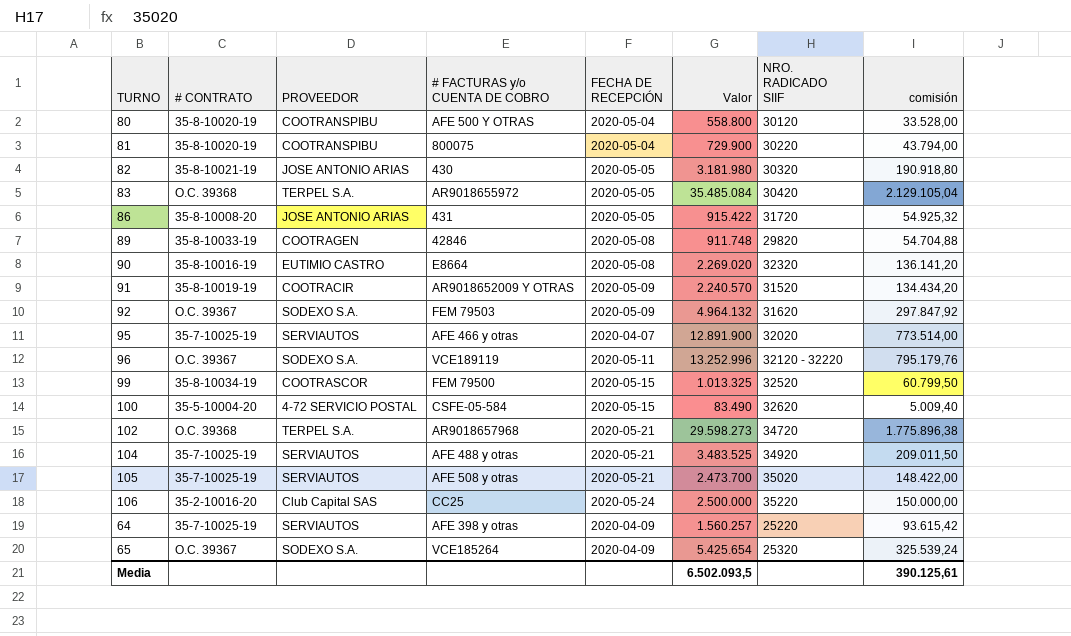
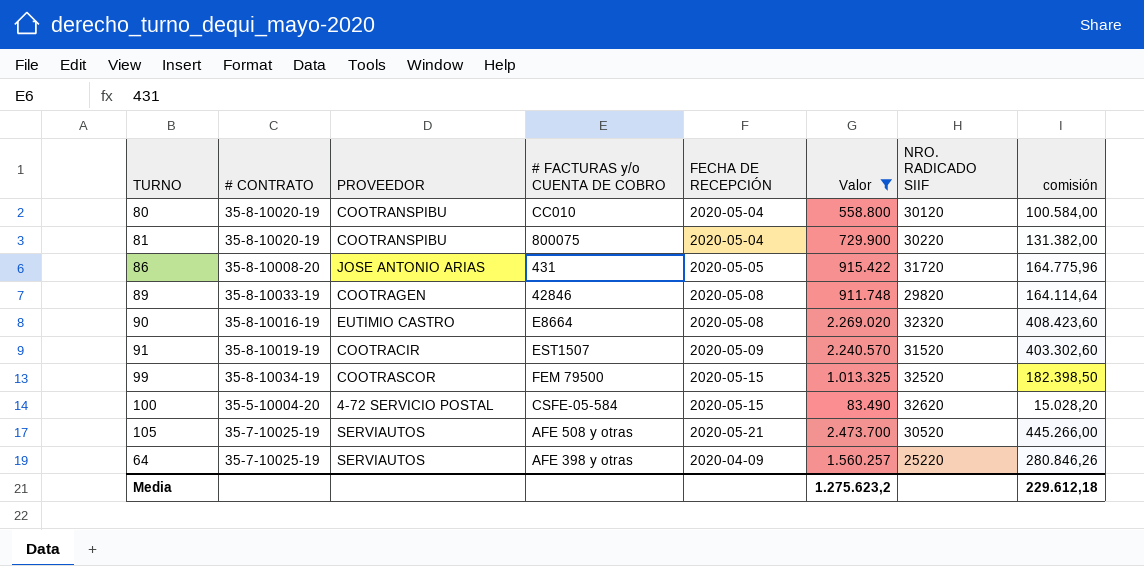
filter: none -> Valor <= 2.473.700
column comisión | formula: [Valor] * 0,06 -> [Valor] * 0,18
80 | # FACTURAS y/o CUENTA DE COBRO: AFE 500 Y OTRAS -> CC010
91 | # FACTURAS y/o CUENTA DE COBRO: AR9018652009 Y OTRAS -> EST1507
105 | NRO. RADICADO SIIF: 35020 -> 30520
Media | Valor: 6.502.093,5 -> 1.275.623,2
Media | comisión: 390.125,61 -> 229.612,18

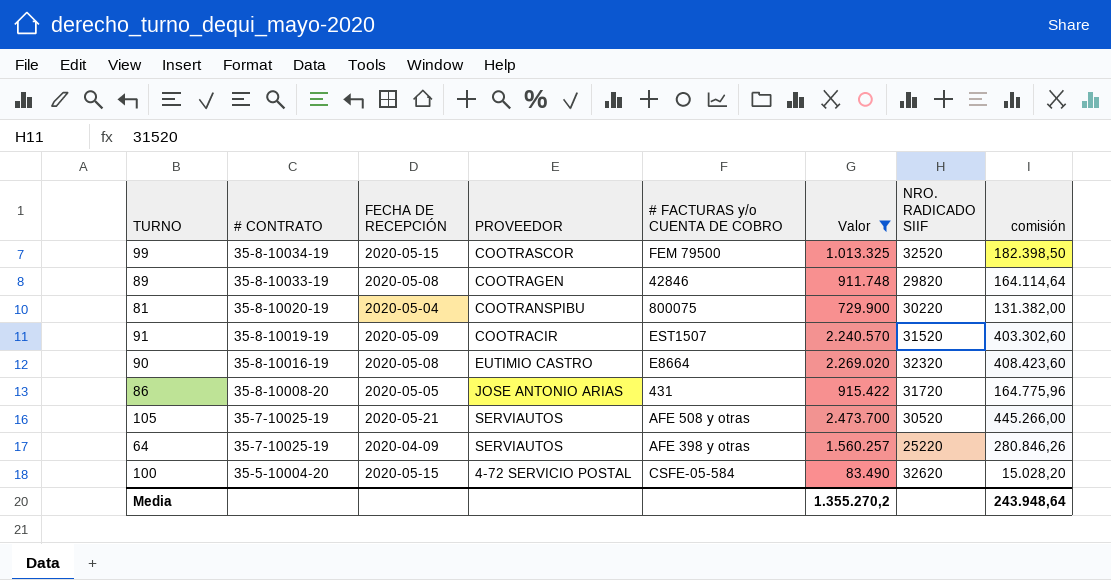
row order: none -> # CONTRATO descending
column FECHA DE RECEPCIÓN | position: 5 -> 3
row 80: 35-8-10020-19 | COOTRANSPIBU | CC010 | 2020-05-04 | 558.800 | 30120 | 100.584,00 -> none
Media | Valor: 1.275.623,2 -> 1.355.270,2
Media | comisión: 229.612,18 -> 243.948,64

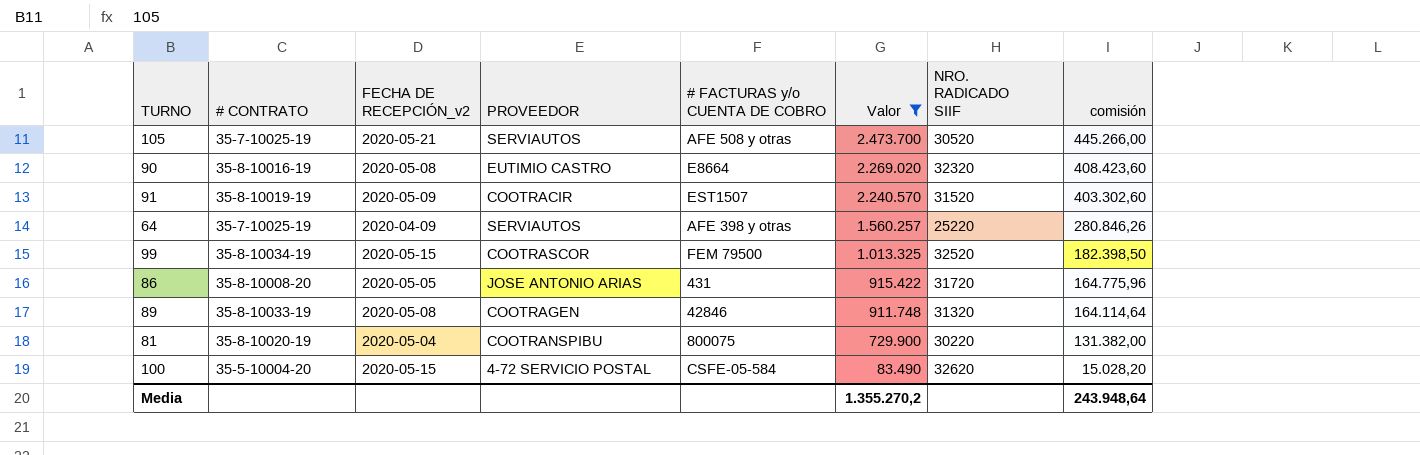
row order: # CONTRATO descending -> Valor descending
column name: FECHA DE RECEPCIÓN -> FECHA DE RECEPCIÓN_v2
89 | NRO. RADICADO SIIF: 29820 -> 31320

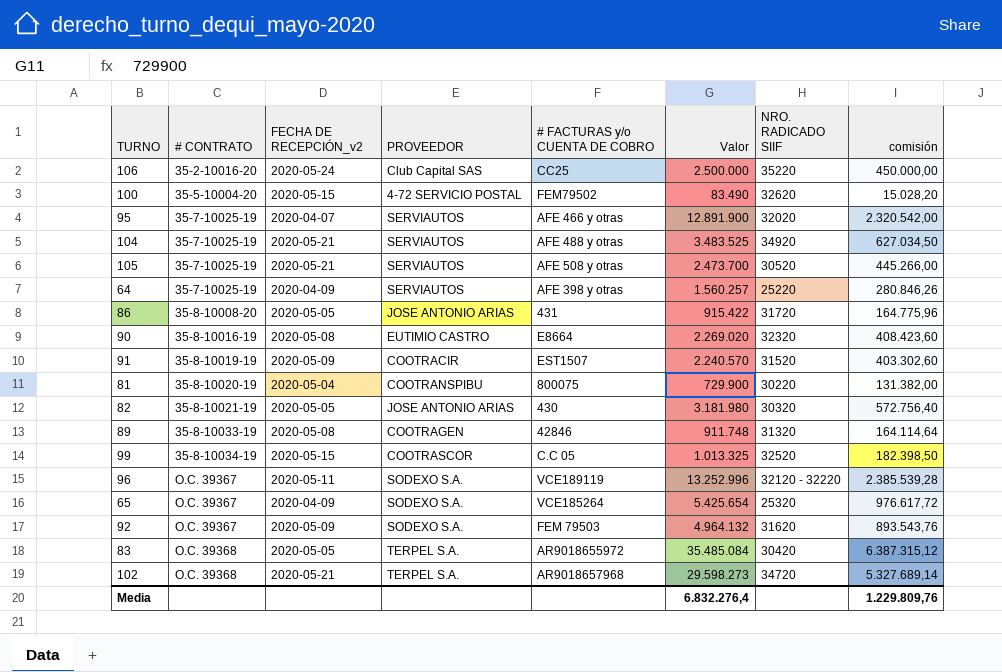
filter: Valor <= 2.473.700 -> none
row order: Valor descending -> # CONTRATO ascending
100 | # FACTURAS y/o CUENTA DE COBRO: CSFE-05-584 -> FEM79502
99 | # FACTURAS y/o CUENTA DE COBRO: FEM 79500 -> C.C 05
Media | Valor: 1.355.270,2 -> 6.832.276,4
Media | comisión: 243.948,64 -> 1.229.809,76

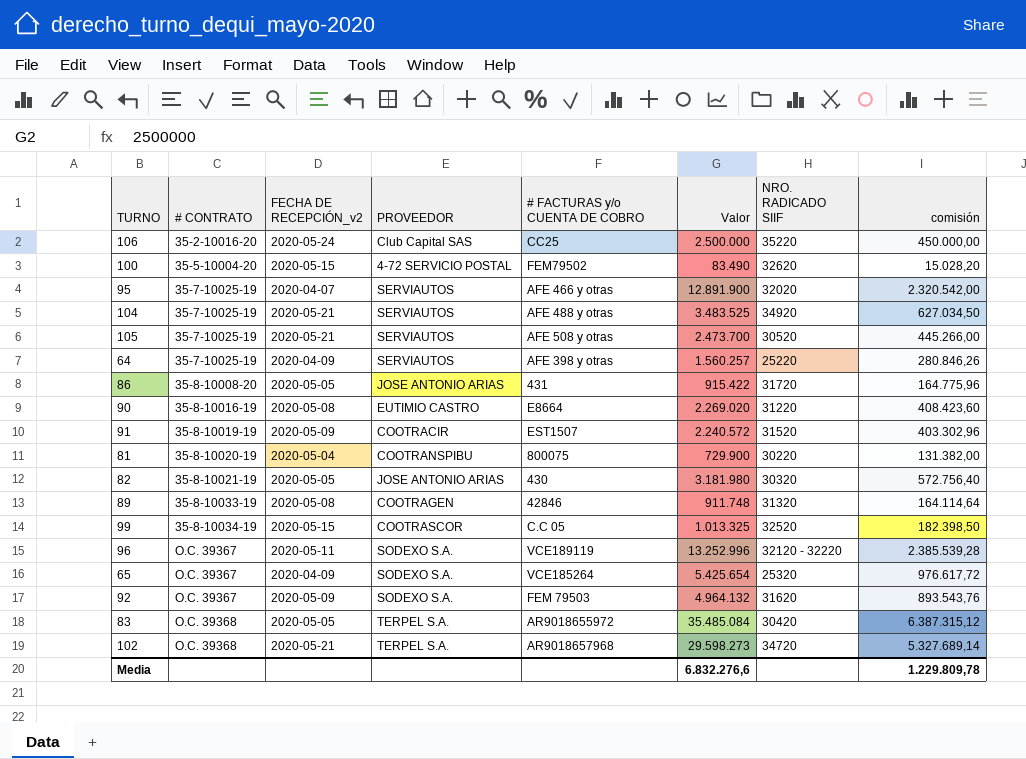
90 | NRO. RADICADO SIIF: 32320 -> 31220
91 | Valor: 2.240.570 -> 2.240.572
91 | comisión: 403.302,60 -> 403.302,96
Media | Valor: 6.832.276,4 -> 6.832.276,6
Media | comisión: 1.229.809,76 -> 1.229.809,78

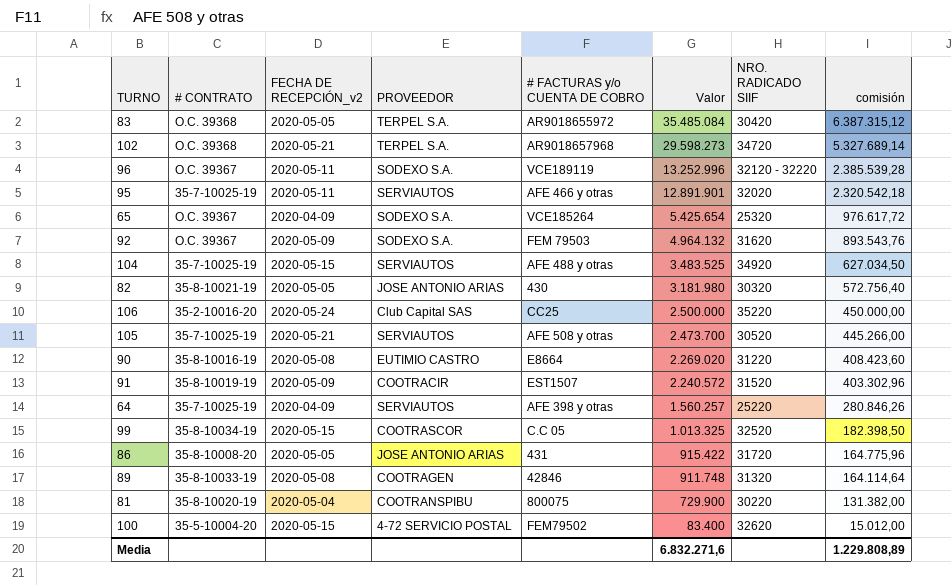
row order: # CONTRATO ascending -> Valor descending
95 | FECHA DE RECEPCIÓN_v2: 2020-04-07 -> 2020-05-11
95 | Valor: 12.891.900 -> 12.891.901
95 | comisión: 2.320.542,00 -> 2.320.542,18
104 | FECHA DE RECEPCIÓN_v2: 2020-05-21 -> 2020-05-15
100 | Valor: 83.490 -> 83.400
100 | comisión: 15.028,20 -> 15.012,00
Media | Valor: 6.832.276,6 -> 6.832.271,6
Media | comisión: 1.229.809,78 -> 1.229.808,89

